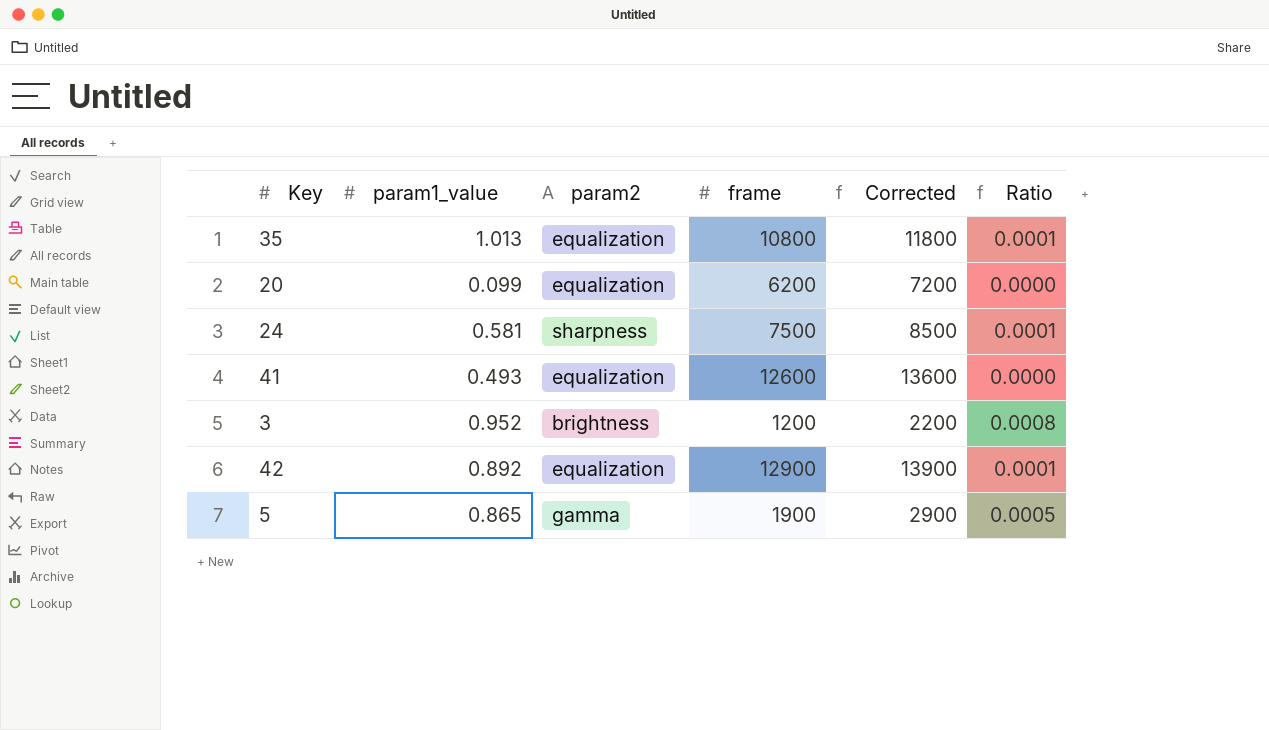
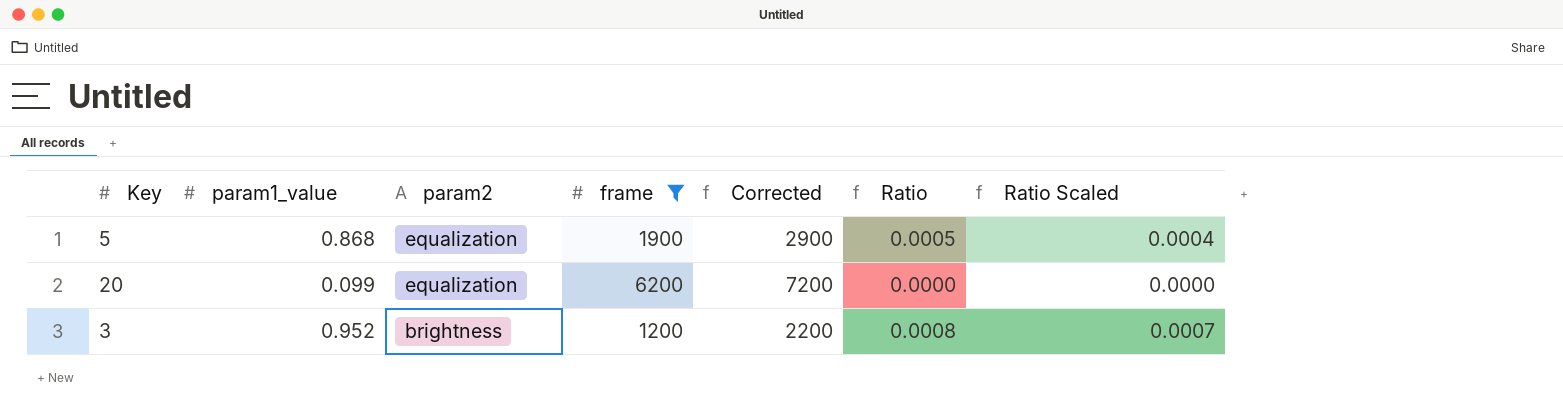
filter: none -> frame <= 6200
row order: none -> param2 descending
column Ratio Scaled | formula: none -> [Ratio] * 0.85
5 | param1_value: 0.865 -> 0.868
5 | param2: gamma -> equalization

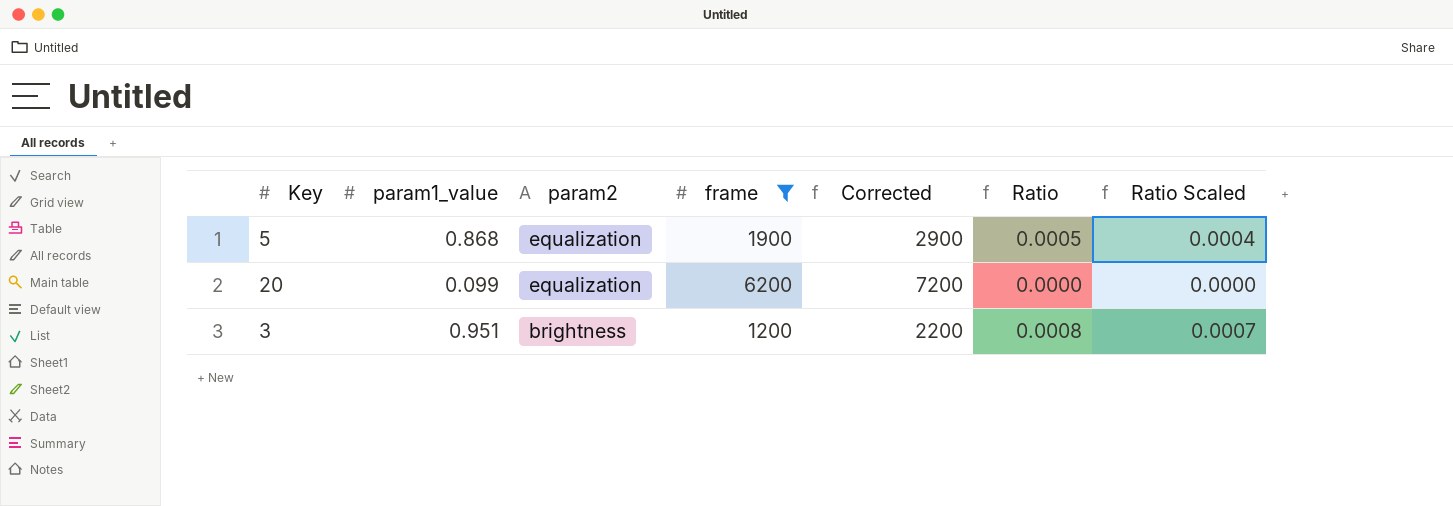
3 | param1_value: 0.952 -> 0.951

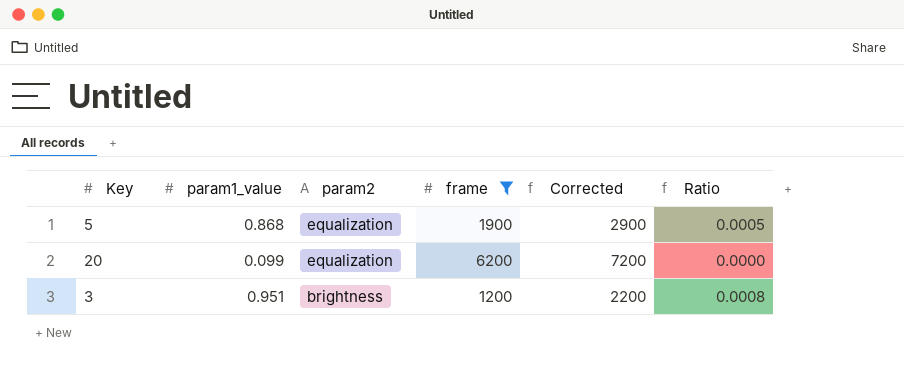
column Ratio Scaled | formula: [Ratio] * 0.85 -> none

